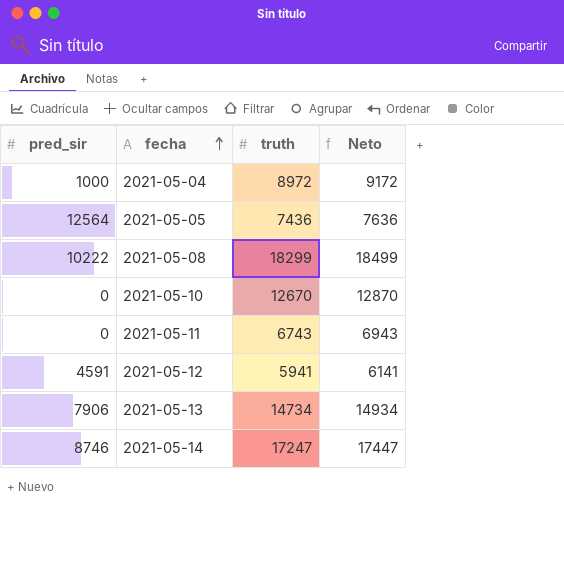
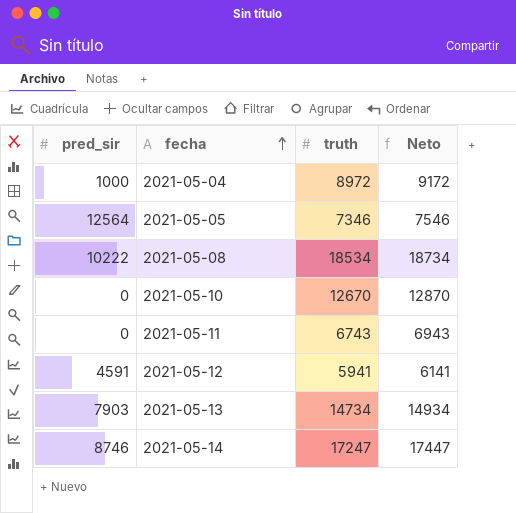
2021-05-05 | truth: 7436 -> 7346
2021-05-05 | Neto: 7636 -> 7546
2021-05-08 | truth: 18299 -> 18534
2021-05-08 | Neto: 18499 -> 18734
2021-05-13 | pred_sir: 7906 -> 7903

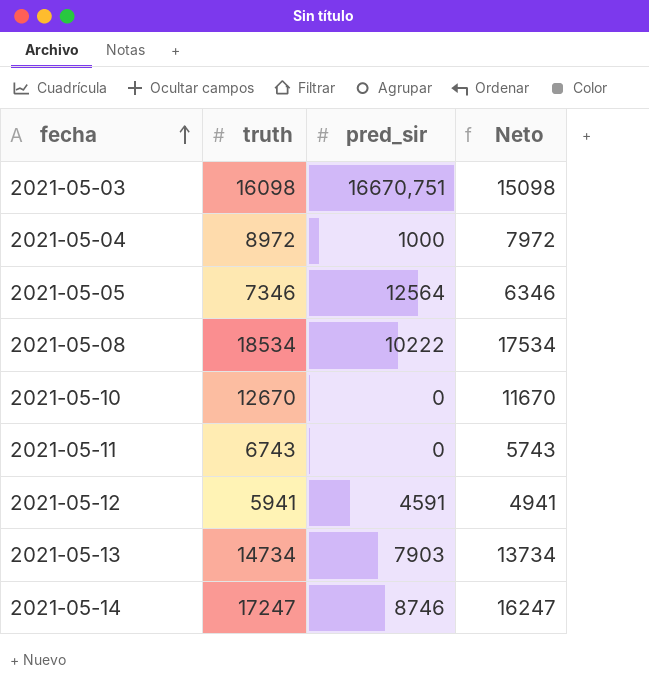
column pred_sir | position: 1 -> 3
column Neto | formula: [truth] + 200 -> [truth] - 1000
row 2021-05-03: none -> 16098 | 16670,751 | 15098

